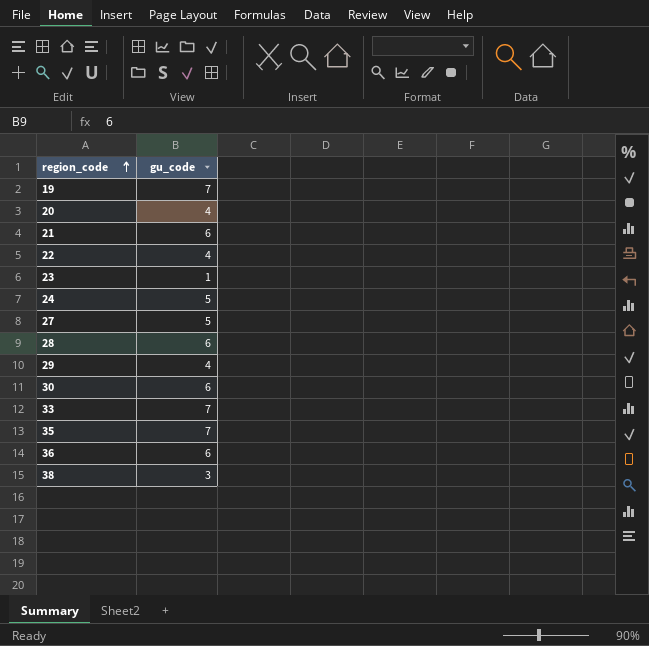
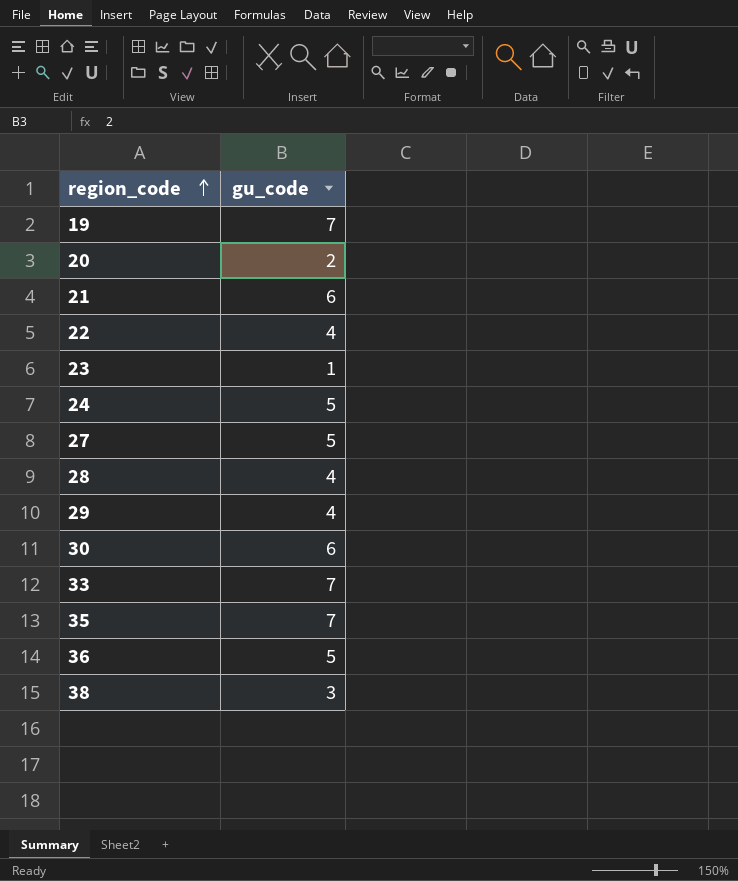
20 | gu_code: 4 -> 2
28 | gu_code: 6 -> 4
36 | gu_code: 6 -> 5

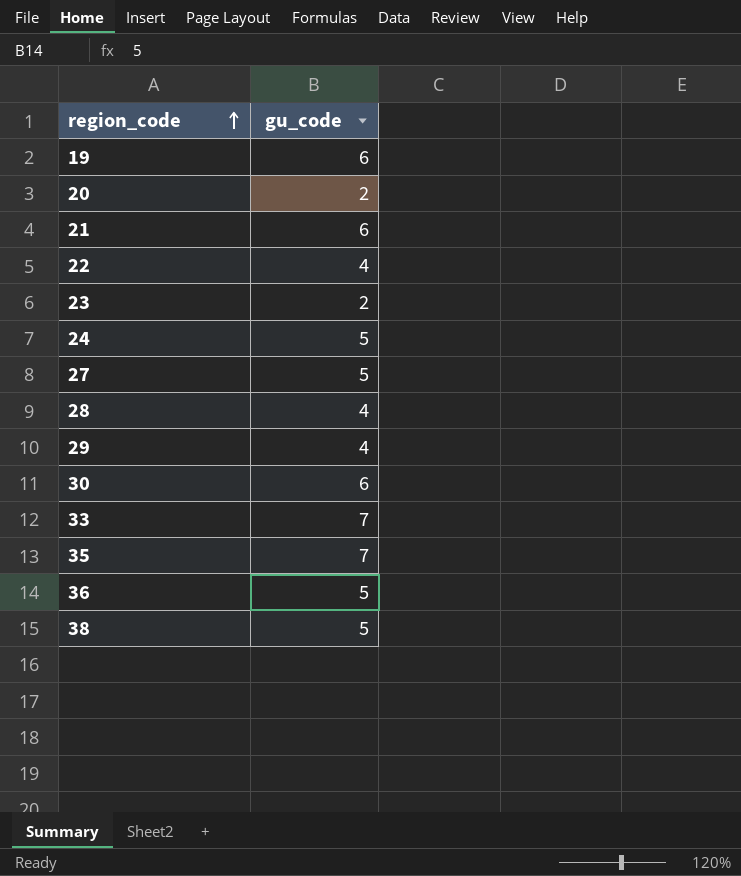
19 | gu_code: 7 -> 6
23 | gu_code: 1 -> 2
38 | gu_code: 3 -> 5

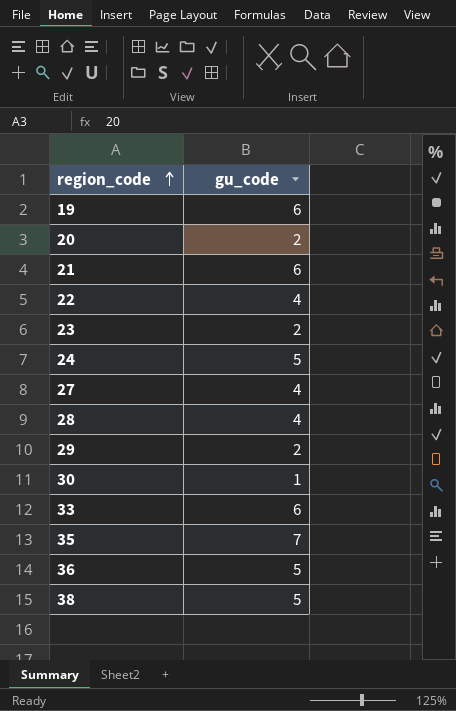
27 | gu_code: 5 -> 4
29 | gu_code: 4 -> 2
30 | gu_code: 6 -> 1
33 | gu_code: 7 -> 6

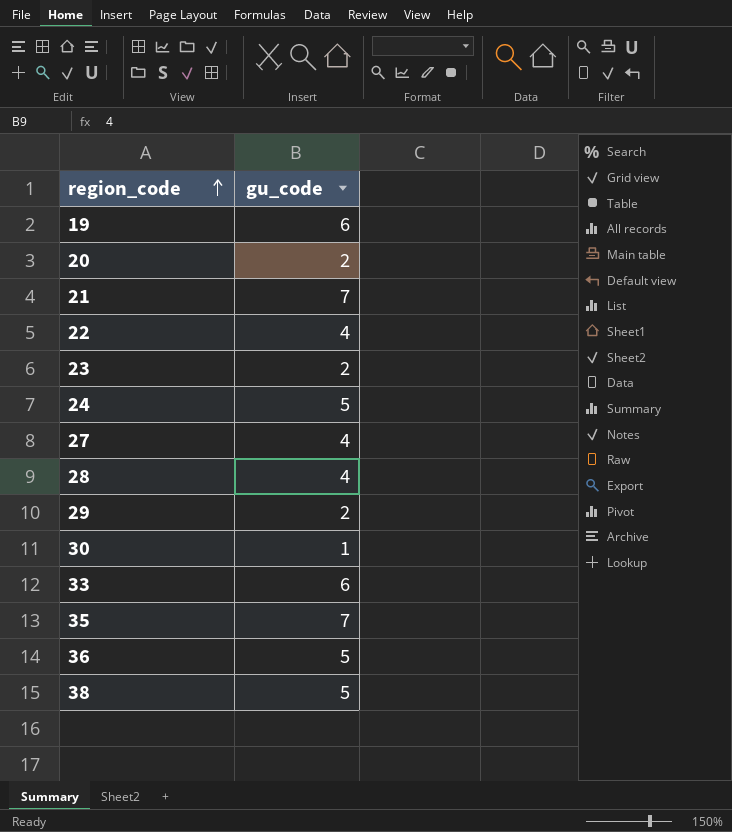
21 | gu_code: 6 -> 7

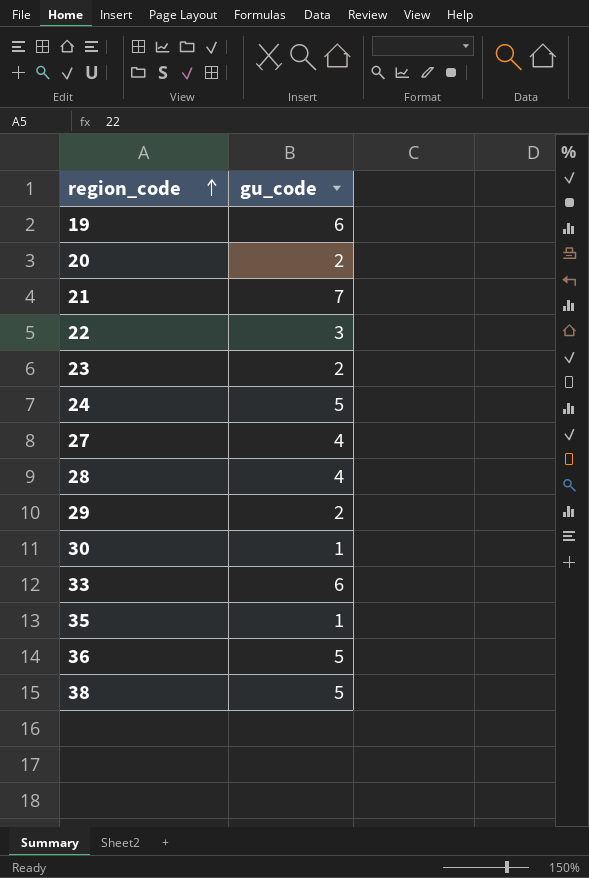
22 | gu_code: 4 -> 3
35 | gu_code: 7 -> 1

